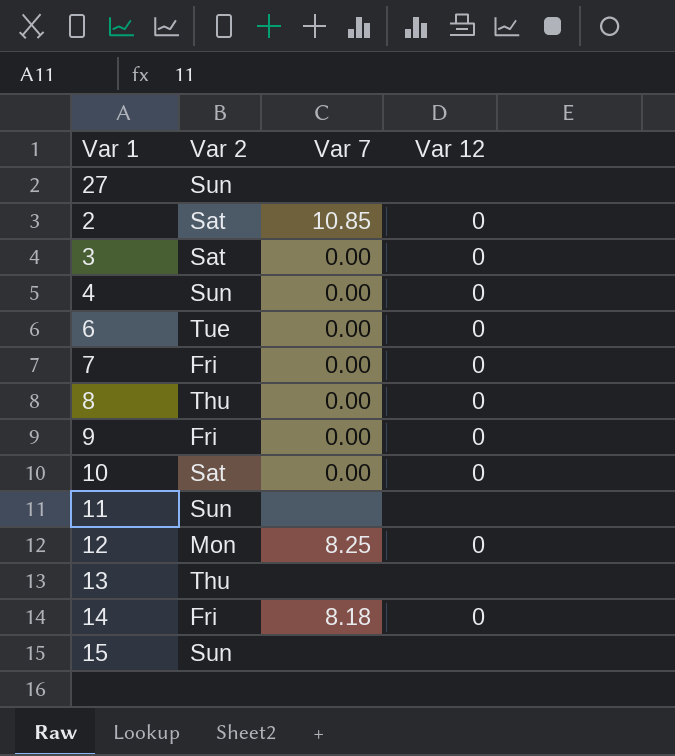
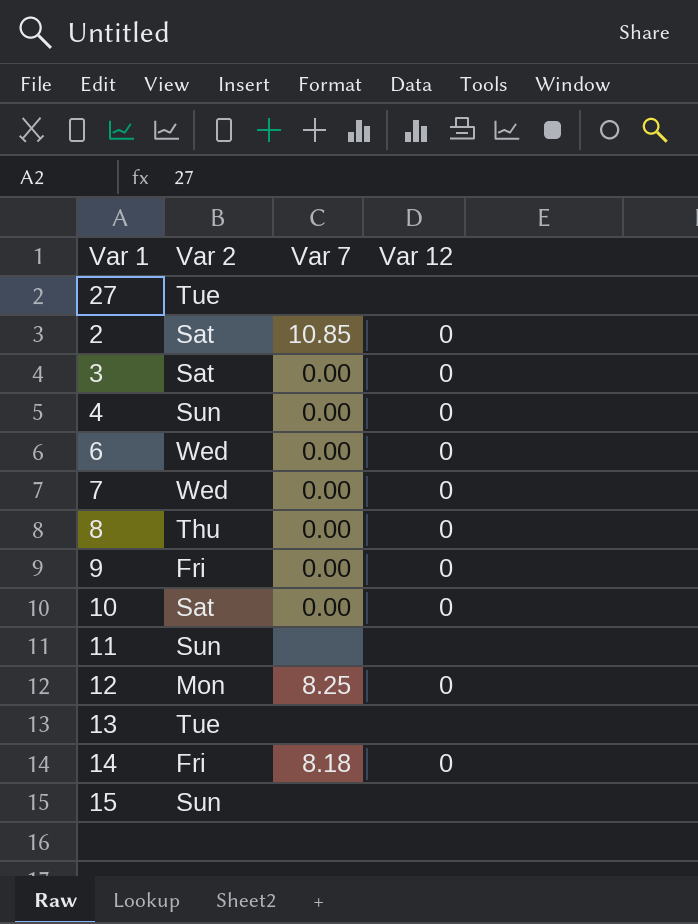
27 | Var 2: Sun -> Tue
6 | Var 2: Tue -> Wed
7 | Var 2: Fri -> Wed
13 | Var 2: Thu -> Tue

